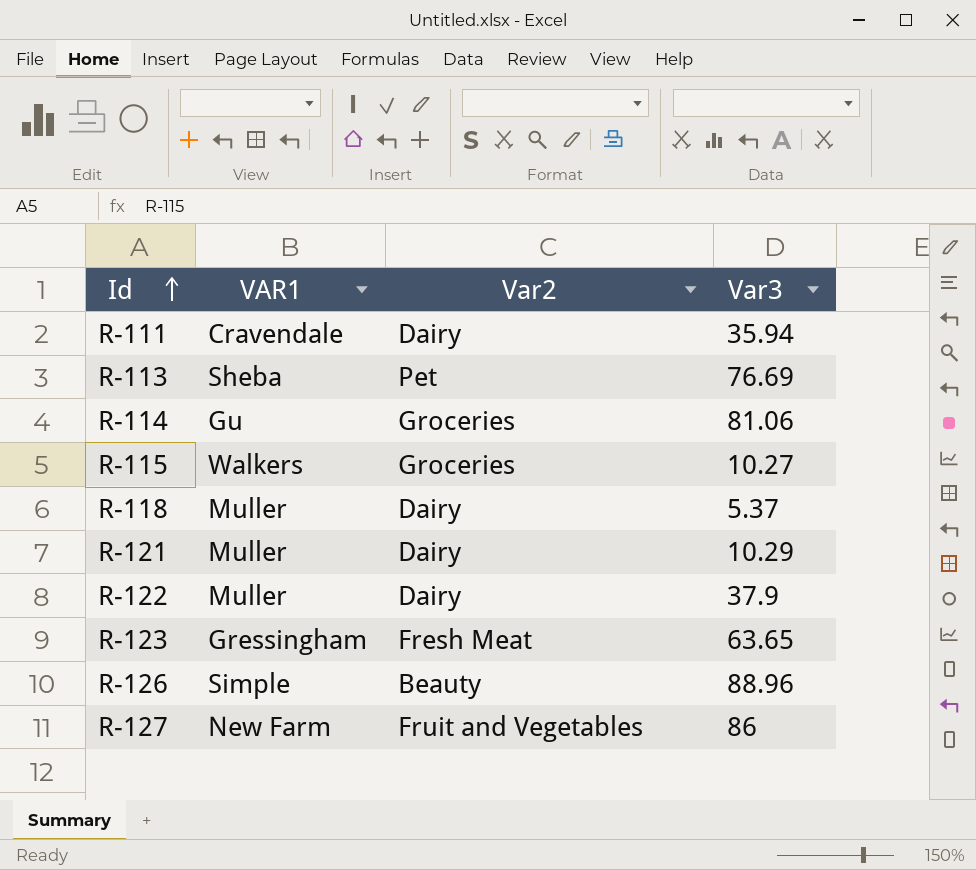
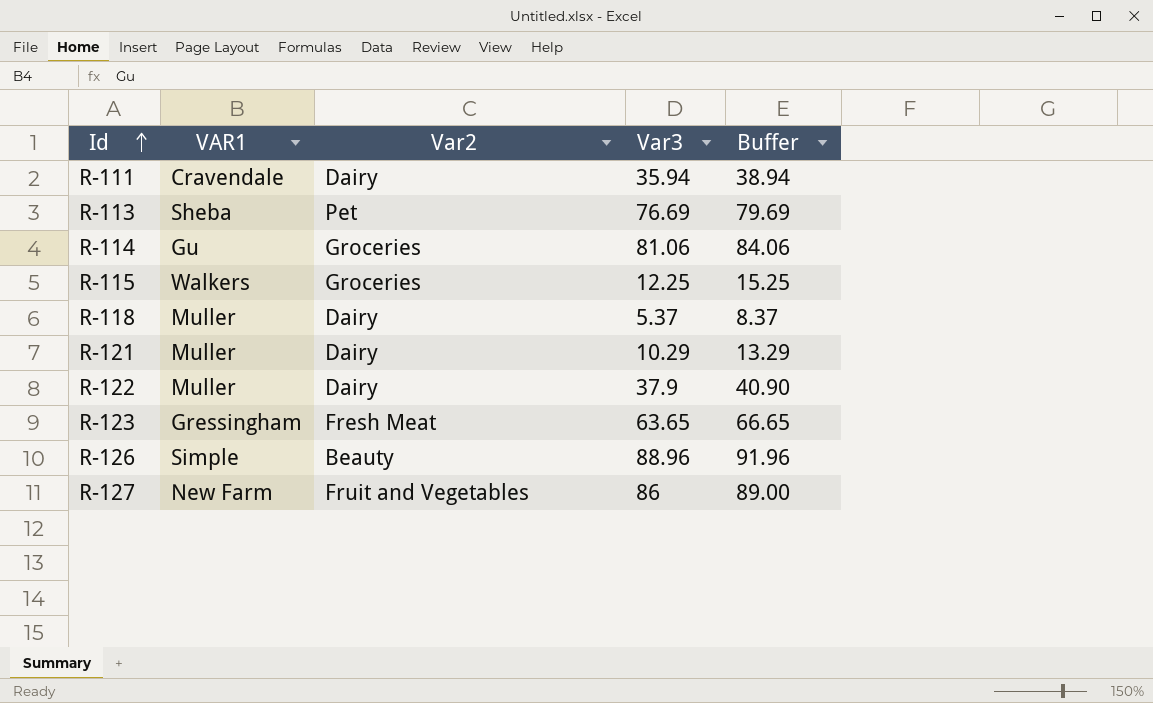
column Buffer | formula: none -> [Var3] + 3
R-115 | Var3: 10.27 -> 12.25

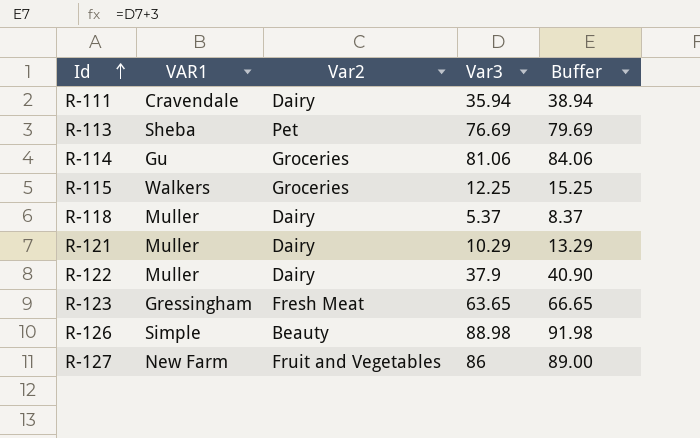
R-126 | Var3: 88.96 -> 88.98
R-126 | Buffer: 91.96 -> 91.98

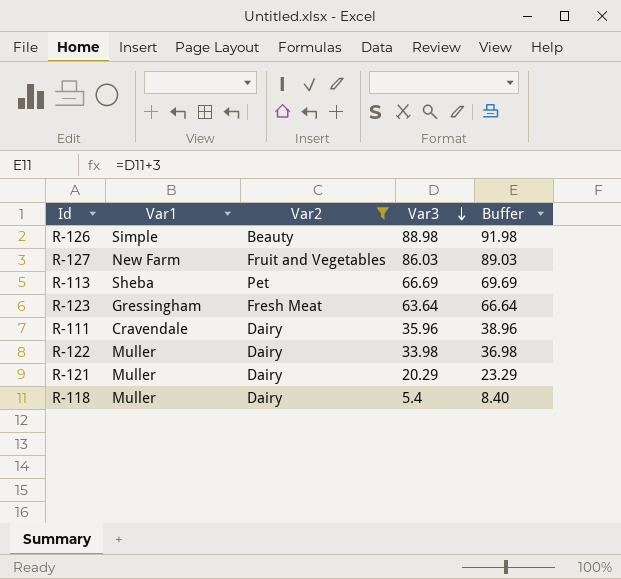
filter: none -> Var2 != Groceries
row order: Id ascending -> Var3 descending
column name: VAR1 -> Var1
R-127 | Var3: 86 -> 86.03
R-127 | Buffer: 89.00 -> 89.03
R-113 | Var3: 76.69 -> 66.69
R-113 | Buffer: 79.69 -> 69.69
R-123 | Var3: 63.65 -> 63.64
R-123 | Buffer: 66.65 -> 66.64
R-111 | Var3: 35.94 -> 35.96
R-111 | Buffer: 38.94 -> 38.96
R-122 | Var3: 37.9 -> 33.98
R-122 | Buffer: 40.90 -> 36.98
R-121 | Var3: 10.29 -> 20.29
R-121 | Buffer: 13.29 -> 23.29
R-118 | Var3: 5.37 -> 5.4
R-118 | Buffer: 8.37 -> 8.40

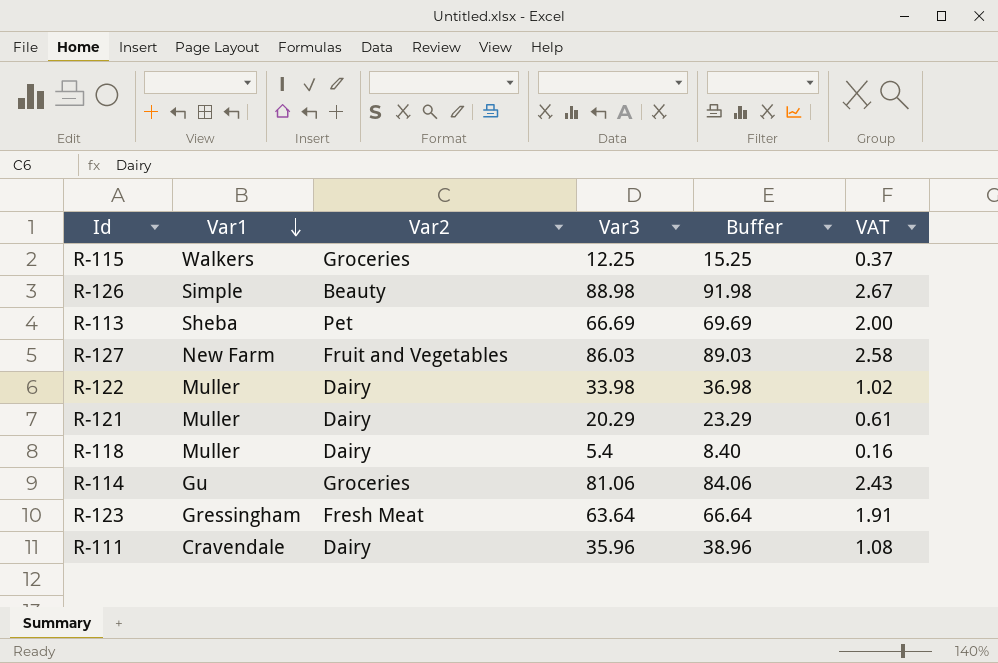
filter: Var2 != Groceries -> none
row order: Var3 descending -> Var1 descending
column VAT | formula: none -> [Var3] * 0.03

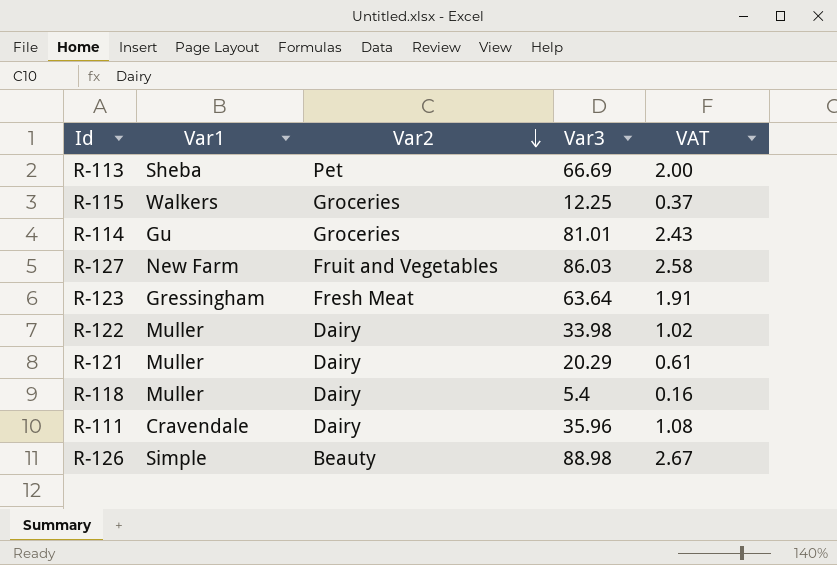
row order: Var1 descending -> Var2 descending
column Buffer | formula: [Var3] + 3 -> none
R-114 | Var3: 81.06 -> 81.01

